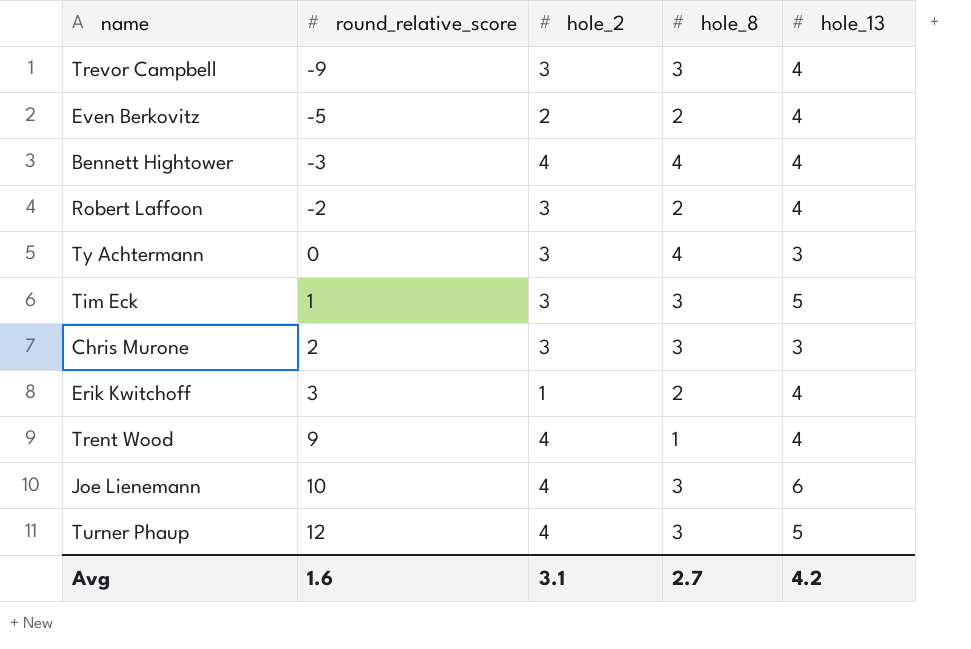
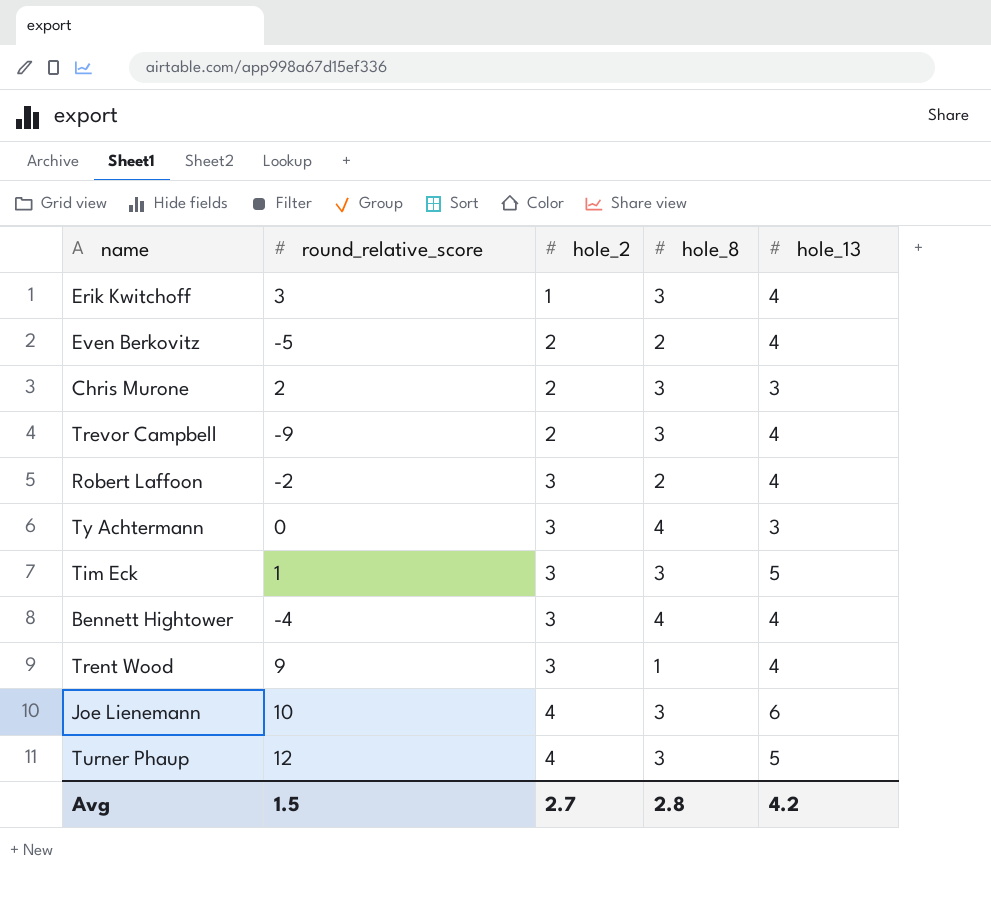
row order: round_relative_score ascending -> hole_2 ascending
Erik Kwitchoff | hole_8: 2 -> 3
Chris Murone | hole_2: 3 -> 2
Trevor Campbell | hole_2: 3 -> 2
Bennett Hightower | round_relative_score: -3 -> -4
Bennett Hightower | hole_2: 4 -> 3
Trent Wood | hole_2: 4 -> 3
Avg | round_relative_score: 1.6 -> 1.5
Avg | hole_2: 3.1 -> 2.7
Avg | hole_8: 2.7 -> 2.8

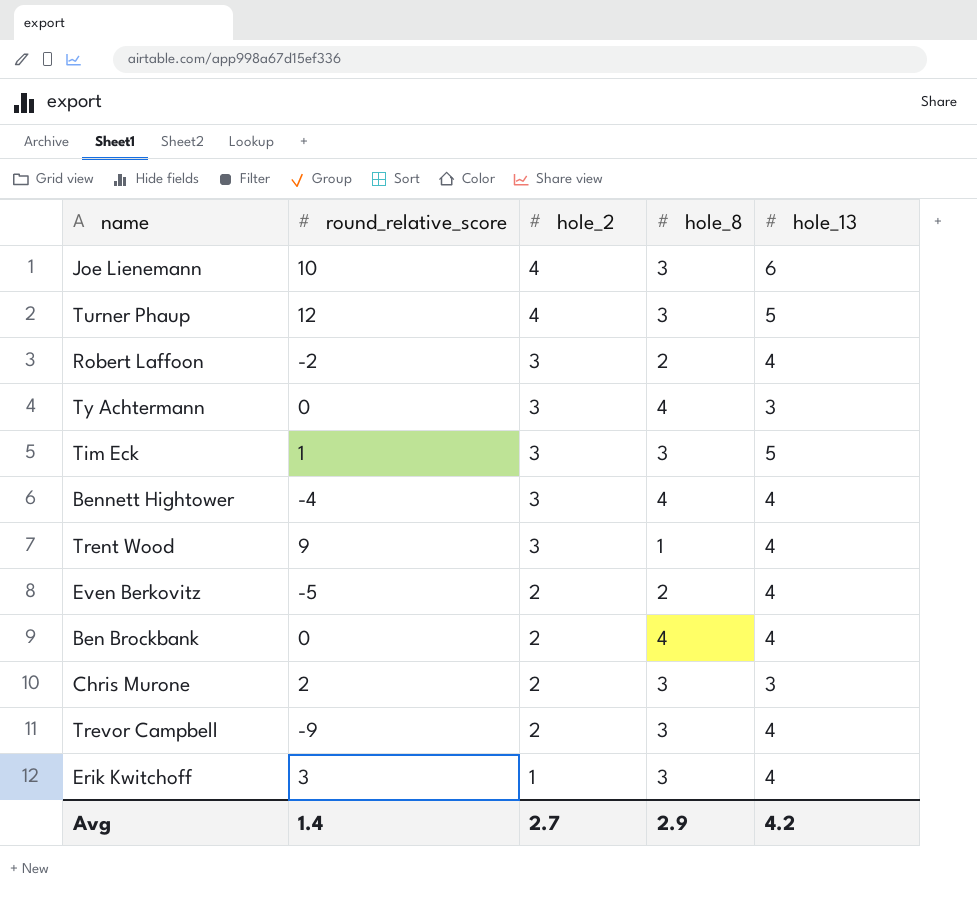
row order: hole_2 ascending -> hole_2 descending
row Ben Brockbank: none -> 0 | 2 | 4 | 4
Avg | round_relative_score: 1.5 -> 1.4
Avg | hole_8: 2.8 -> 2.9

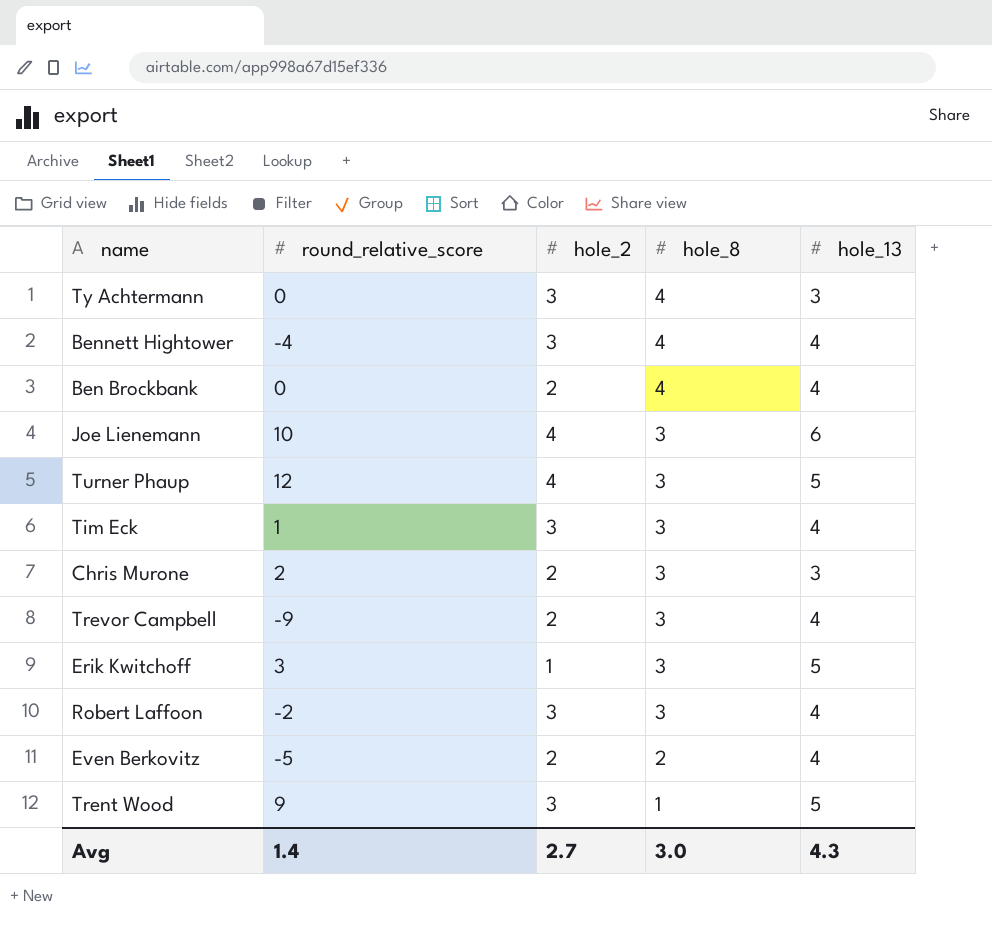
row order: hole_2 descending -> hole_8 descending
Tim Eck | hole_13: 5 -> 4
Erik Kwitchoff | hole_13: 4 -> 5
Robert Laffoon | hole_8: 2 -> 3
Trent Wood | hole_13: 4 -> 5
Avg | hole_8: 2.9 -> 3.0
Avg | hole_13: 4.2 -> 4.3

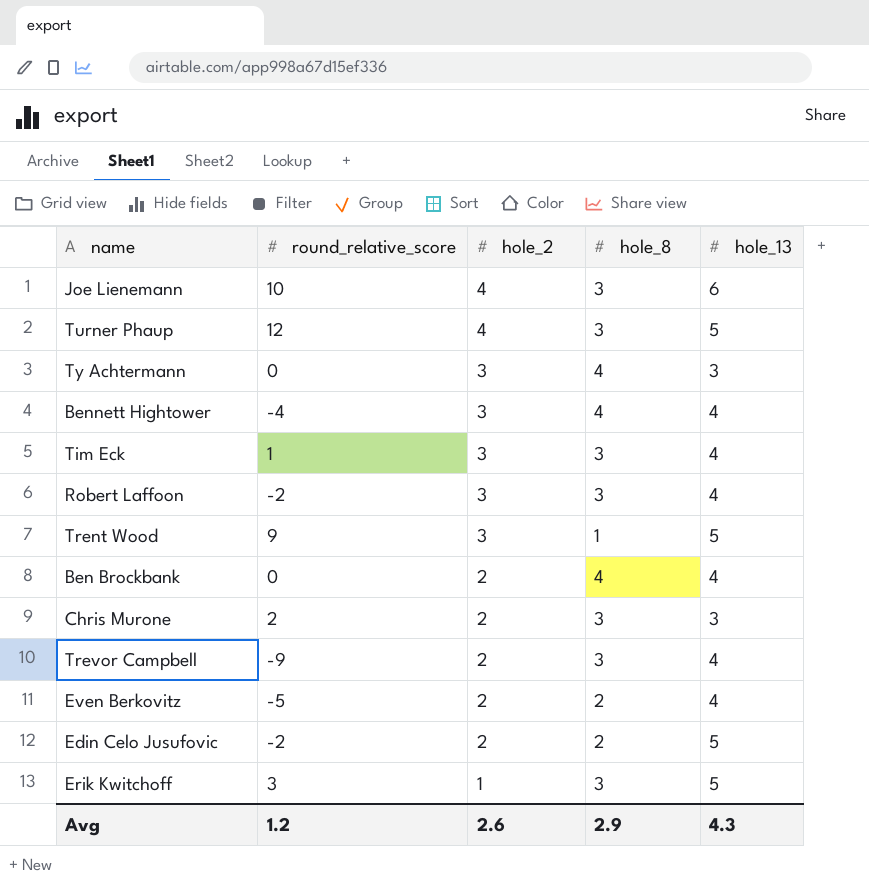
row order: hole_8 descending -> hole_2 descending
row Edin Celo Jusufovic: none -> -2 | 2 | 2 | 5
Avg | round_relative_score: 1.4 -> 1.2
Avg | hole_2: 2.7 -> 2.6
Avg | hole_8: 3.0 -> 2.9

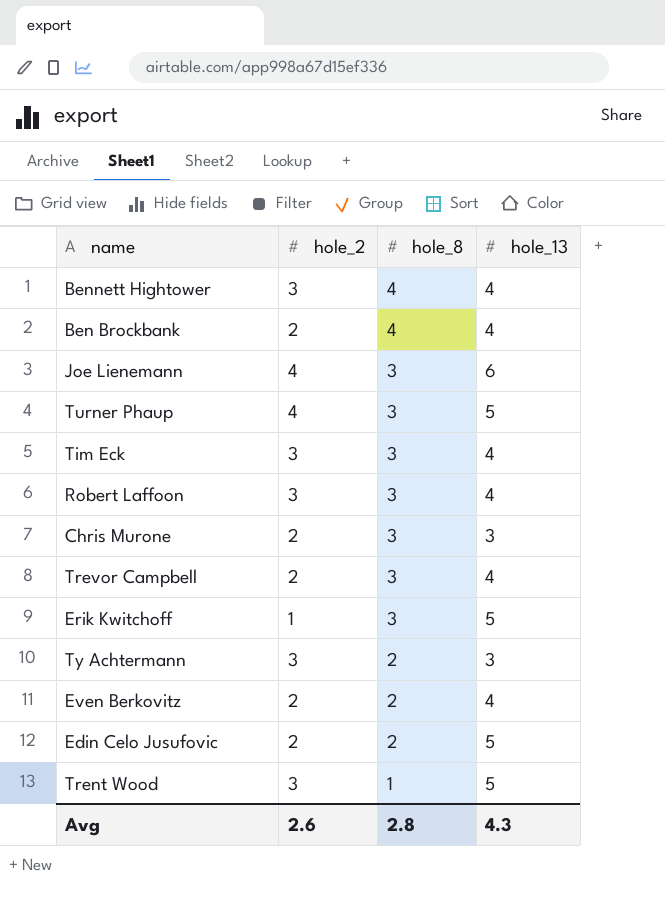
row order: hole_2 descending -> hole_8 descending
column round_relative_score | position: 2 -> none
Ty Achtermann | hole_8: 4 -> 2
Avg | hole_8: 2.9 -> 2.8

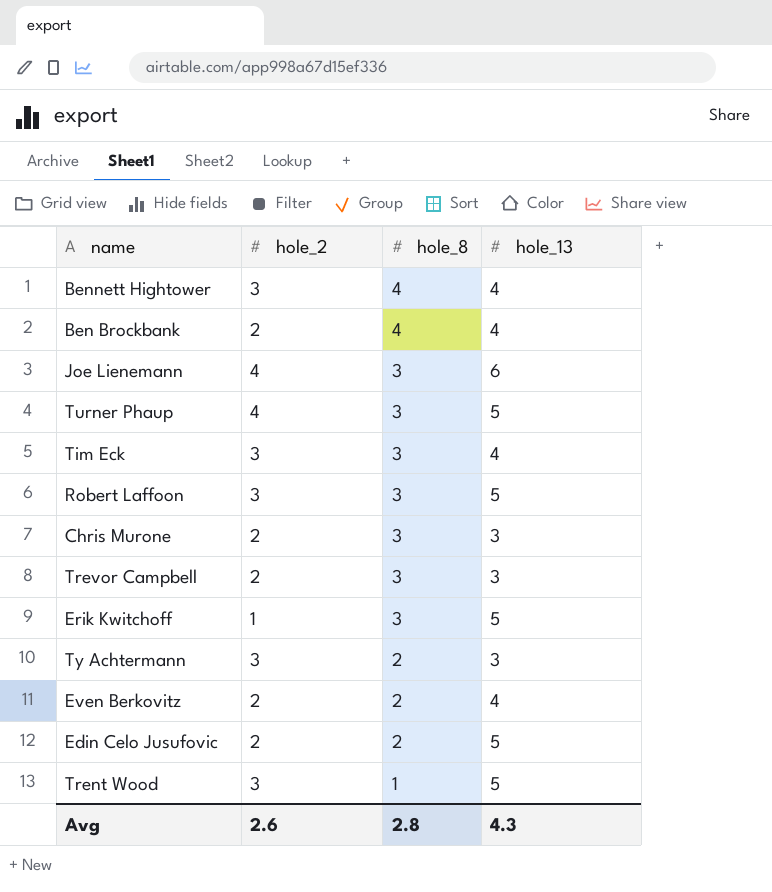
Robert Laffoon | hole_13: 4 -> 5
Trevor Campbell | hole_13: 4 -> 3

